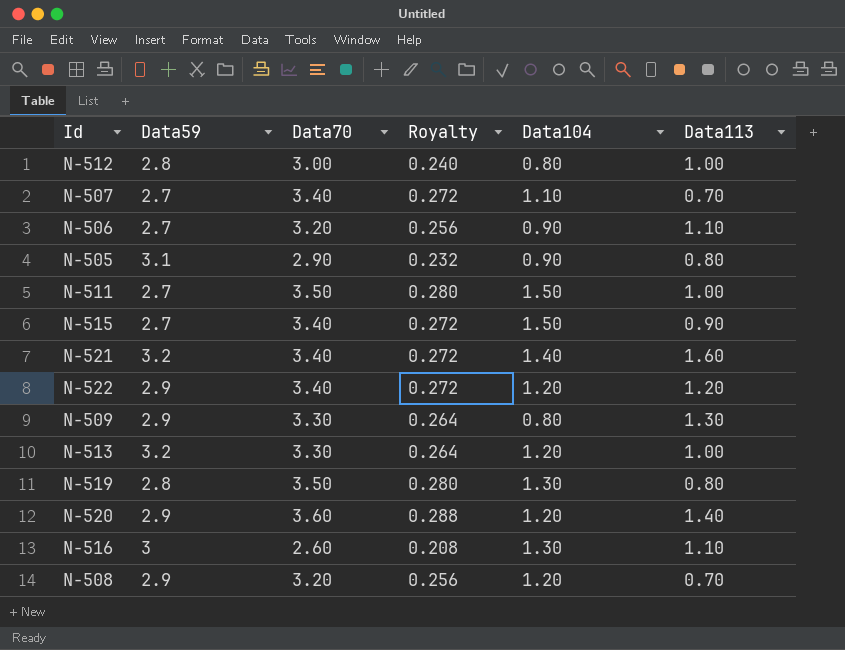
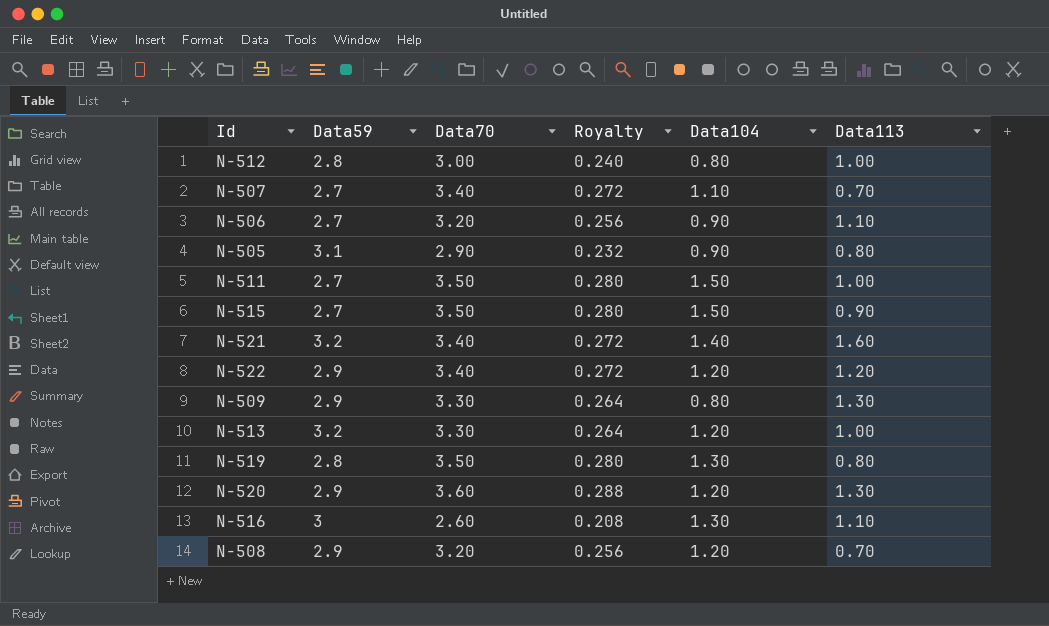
N-515 | Data70: 3.40 -> 3.50
N-515 | Royalty: 0.272 -> 0.280
N-520 | Data113: 1.40 -> 1.30

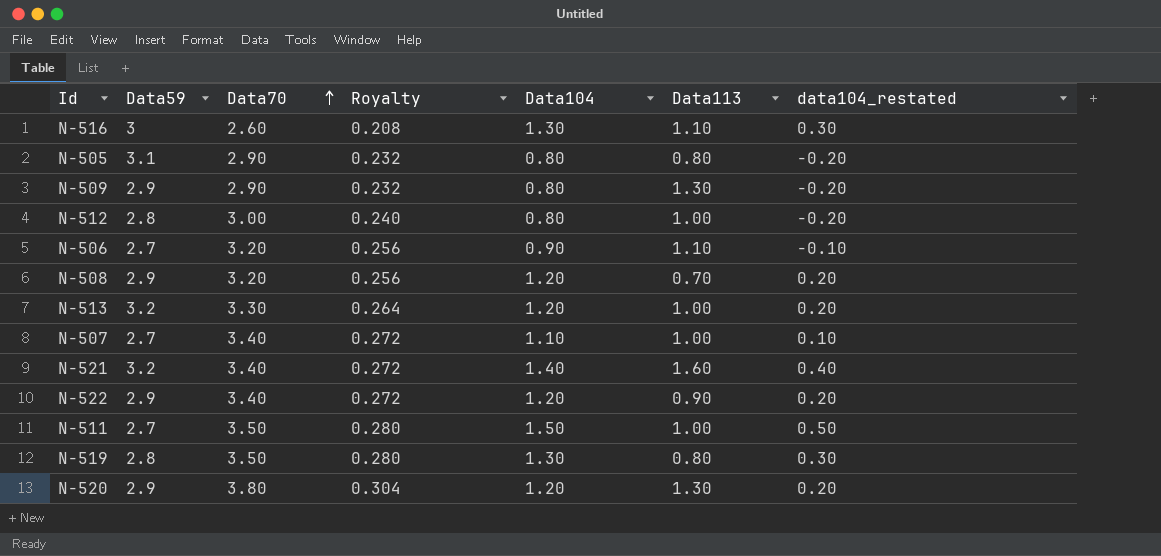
row order: none -> Data70 ascending
column data104_restated | formula: none -> [Data104] - 1
row N-515: 2.7 | 3.50 | 0.280 | 1.50 | 0.90 -> none
N-505 | Data104: 0.90 -> 0.80
N-509 | Data70: 3.30 -> 2.90
N-509 | Royalty: 0.264 -> 0.232
N-507 | Data113: 0.70 -> 1.00
N-522 | Data113: 1.20 -> 0.90
N-520 | Data70: 3.60 -> 3.80
N-520 | Royalty: 0.288 -> 0.304

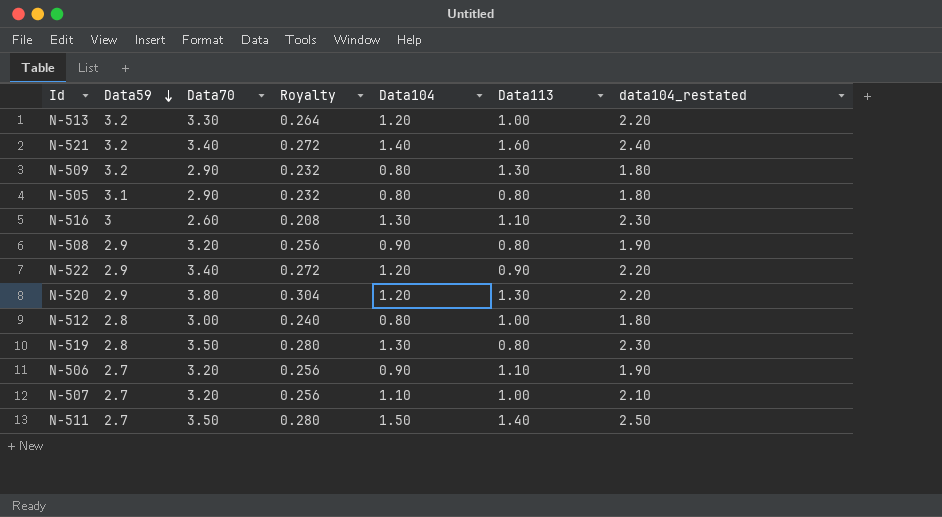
row order: Data70 ascending -> Data59 descending
column data104_restated | formula: [Data104] - 1 -> [Data104] + 1
N-509 | Data59: 2.9 -> 3.2
N-508 | Data104: 1.20 -> 0.90
N-508 | Data113: 0.70 -> 0.80
N-507 | Data70: 3.40 -> 3.20
N-507 | Royalty: 0.272 -> 0.256
N-511 | Data113: 1.00 -> 1.40

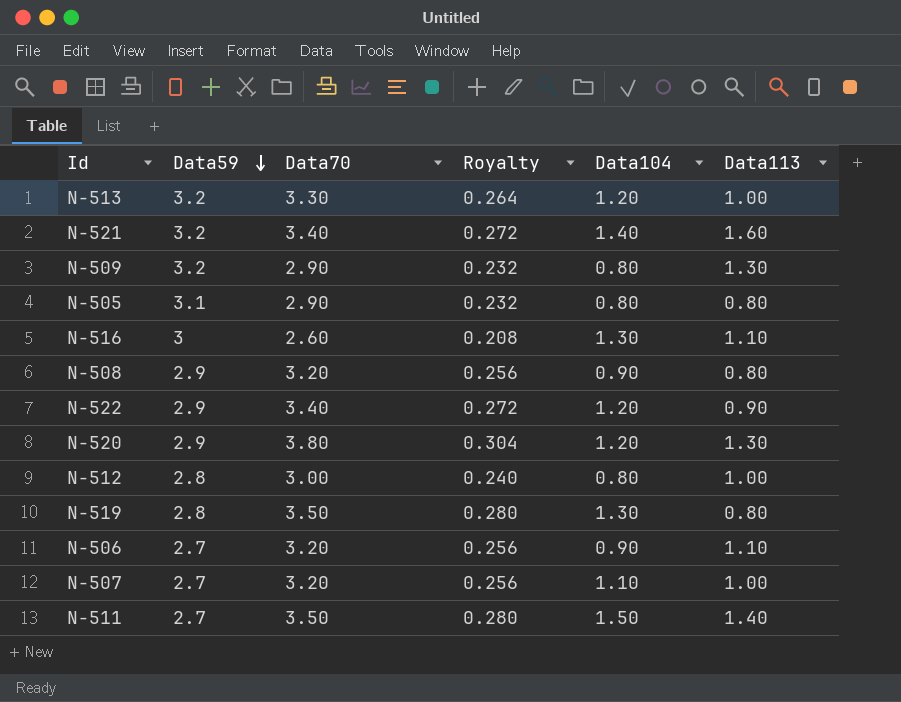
column data104_restated | formula: [Data104] + 1 -> none

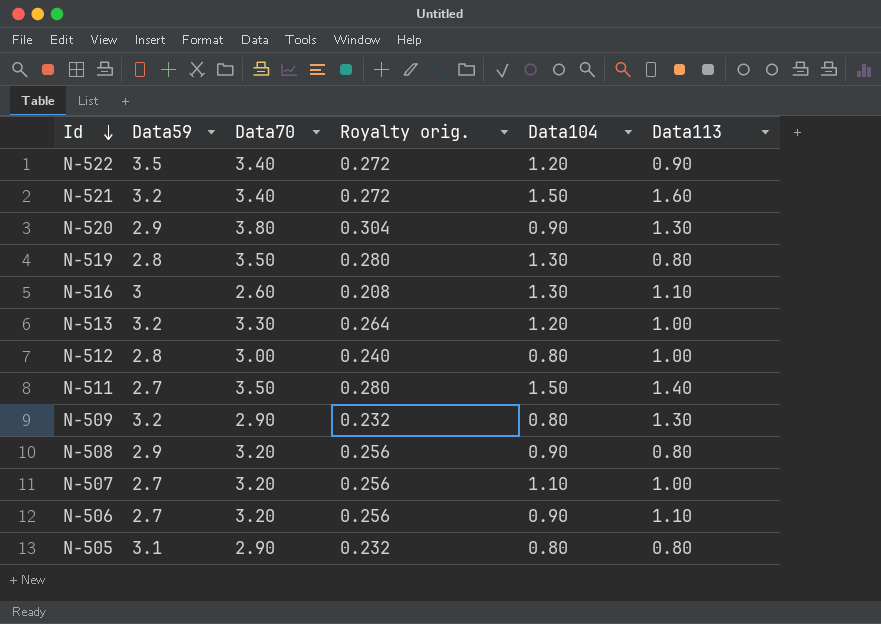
row order: Data59 descending -> Id descending
column name: Royalty -> Royalty orig.
N-522 | Data59: 2.9 -> 3.5
N-521 | Data104: 1.40 -> 1.50
N-520 | Data104: 1.20 -> 0.90

